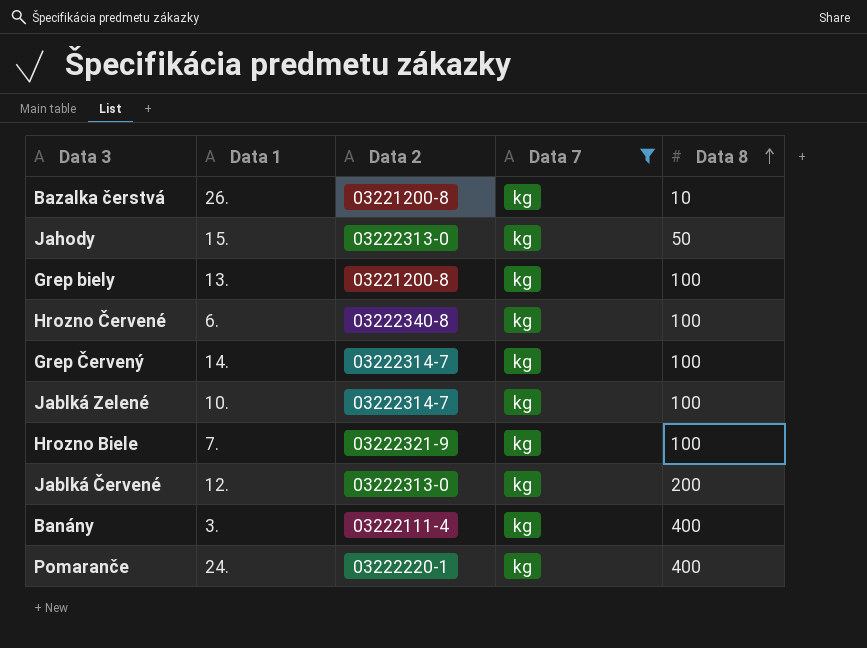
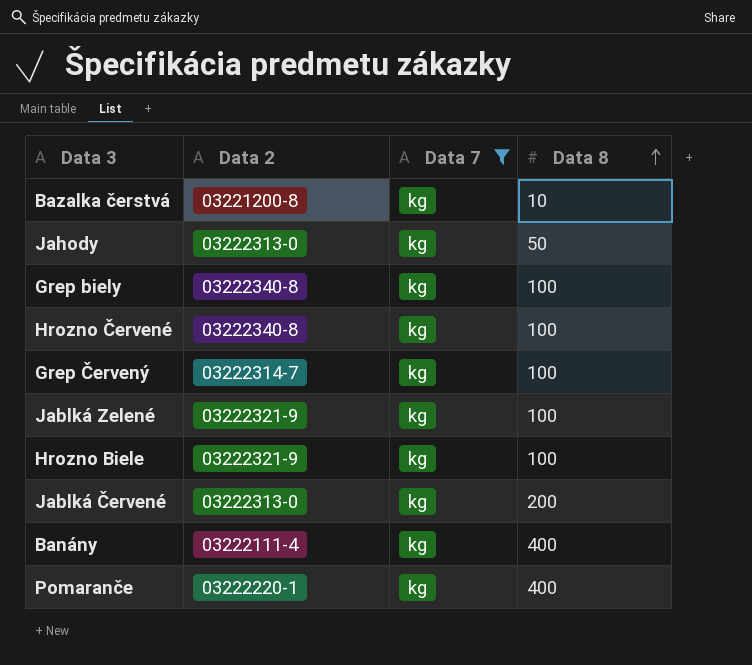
column Data 1 | position: 2 -> none
Grep biely | Data 2: 03221200-8 -> 03222340-8
Jablká Zelené | Data 2: 03222314-7 -> 03222321-9

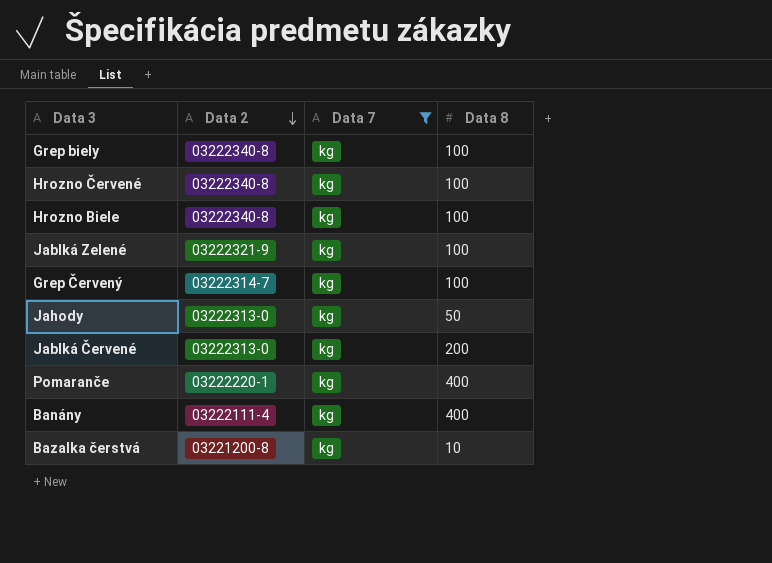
row order: Data 8 ascending -> Data 2 descending
Hrozno Biele | Data 2: 03222321-9 -> 03222340-8

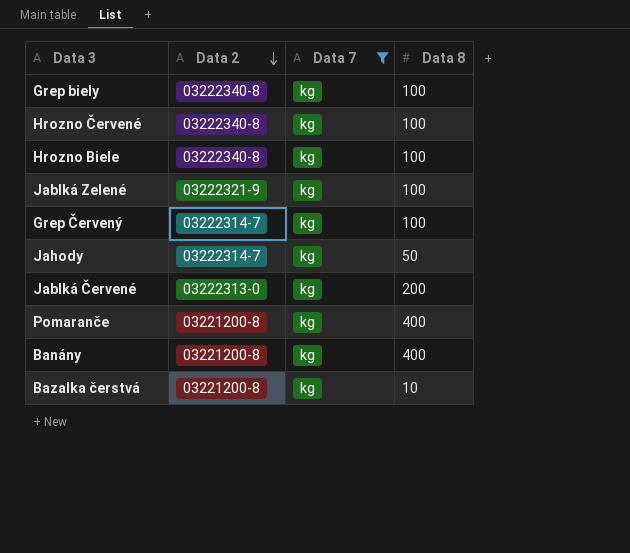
Jahody | Data 2: 03222313-0 -> 03222314-7
Pomaranče | Data 2: 03222220-1 -> 03221200-8
Banány | Data 2: 03222111-4 -> 03221200-8

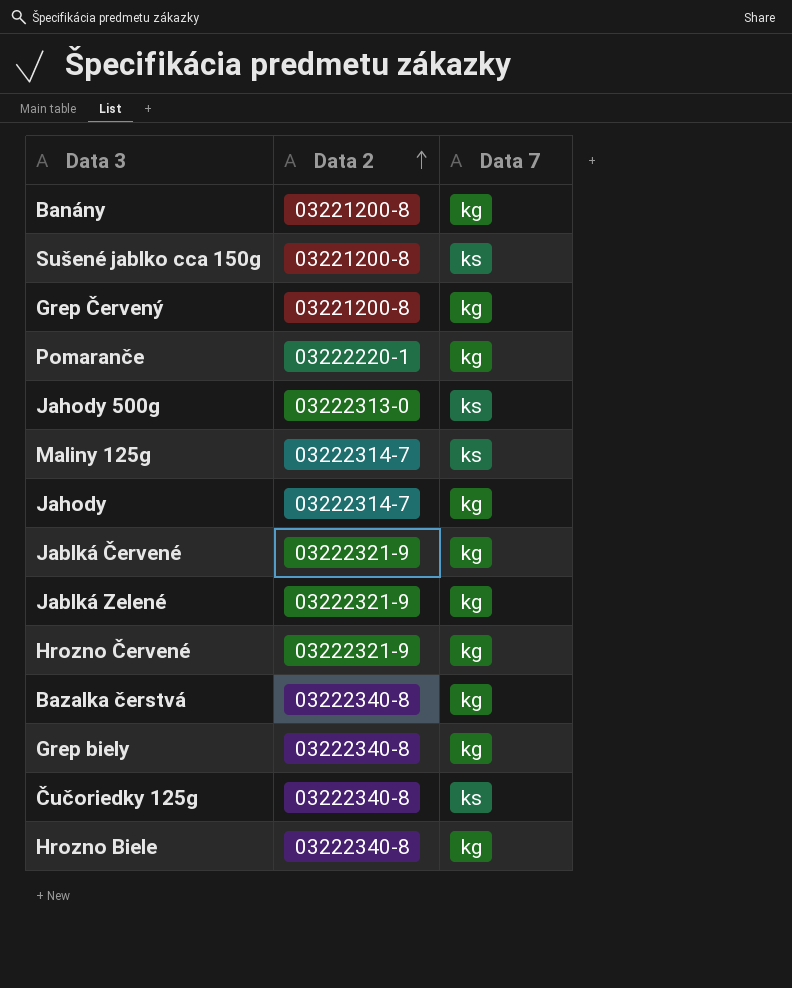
filter: Data 7 = kg -> none
row order: Data 2 descending -> Data 2 ascending
column Data 8 | position: 4 -> none
Grep Červený | Data 2: 03222314-7 -> 03221200-8
Pomaranče | Data 2: 03221200-8 -> 03222220-1
Jablká Červené | Data 2: 03222313-0 -> 03222321-9
Hrozno Červené | Data 2: 03222340-8 -> 03222321-9
Bazalka čerstvá | Data 2: 03221200-8 -> 03222340-8

